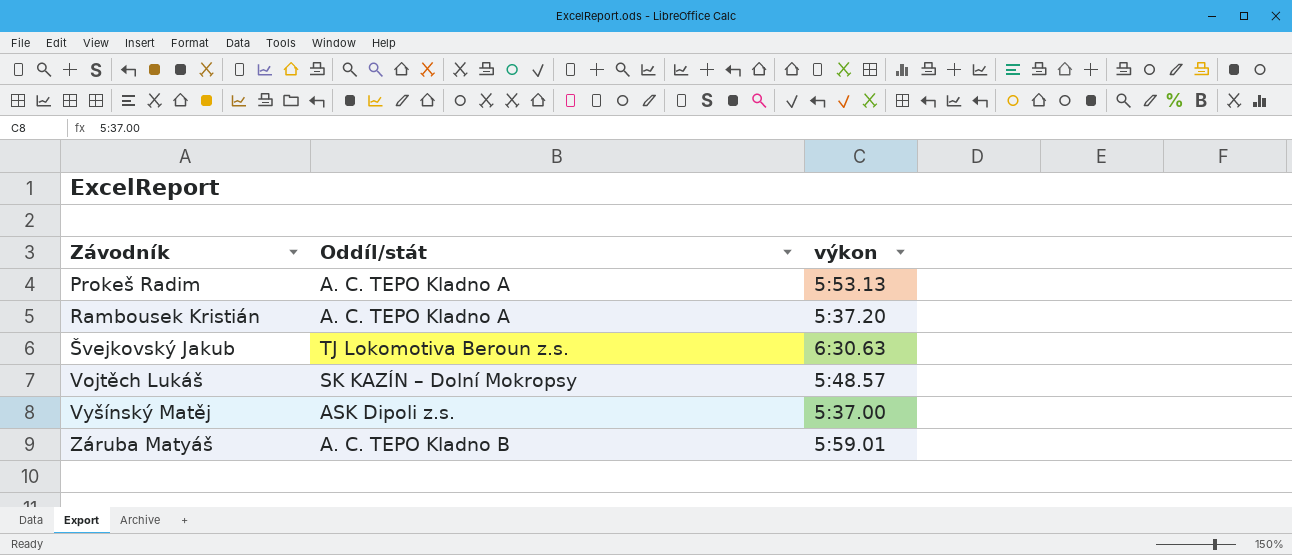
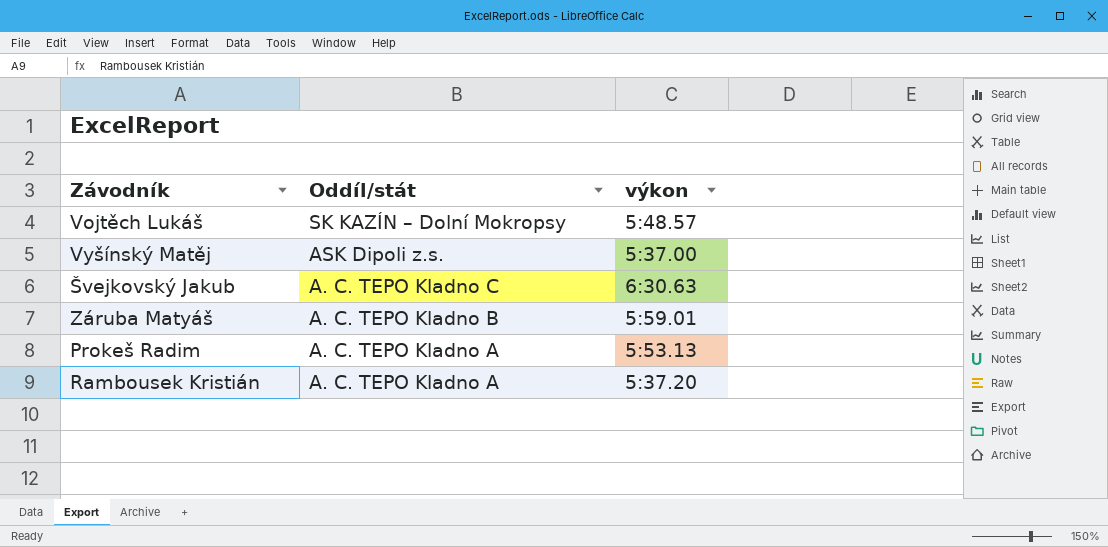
row order: Závodník ascending -> Oddíl/stát descending
Švejkovský Jakub | Oddíl/stát: TJ Lokomotiva Beroun z.s. -> A. C. TEPO Kladno C

